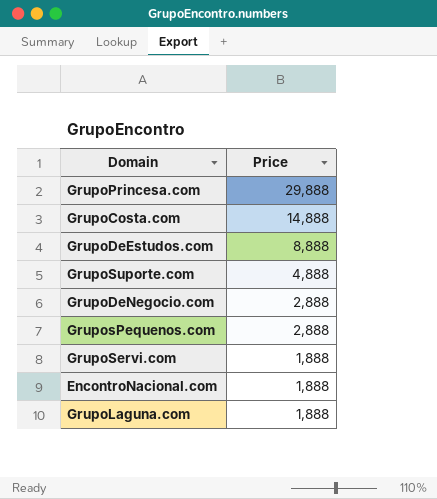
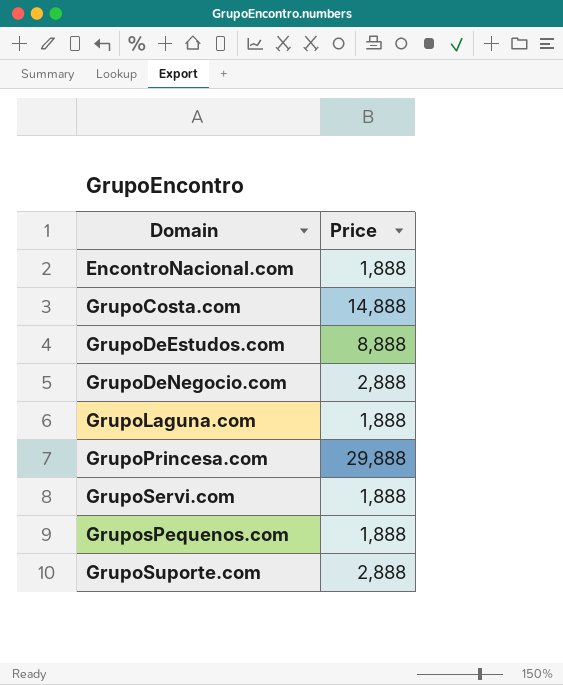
row order: Price descending -> Domain ascending
GruposPequenos.com | Price: 2,888 -> 1,888
GrupoSuporte.com | Price: 4,888 -> 2,888

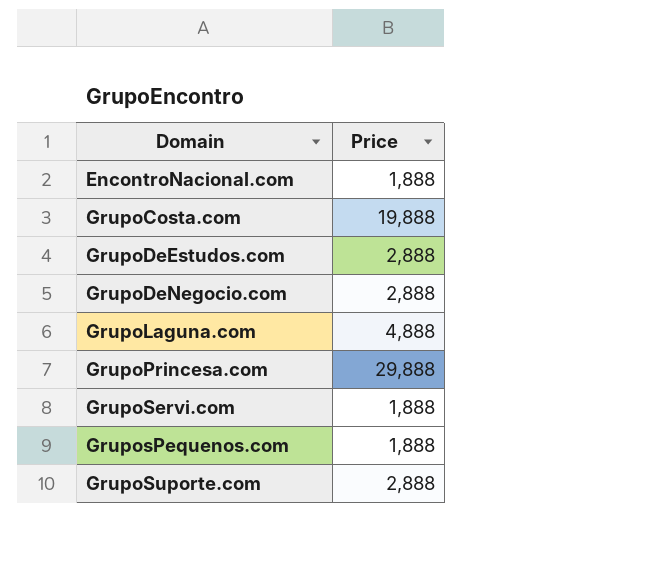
GrupoCosta.com | Price: 14,888 -> 19,888
GrupoDeEstudos.com | Price: 8,888 -> 2,888
GrupoLaguna.com | Price: 1,888 -> 4,888

